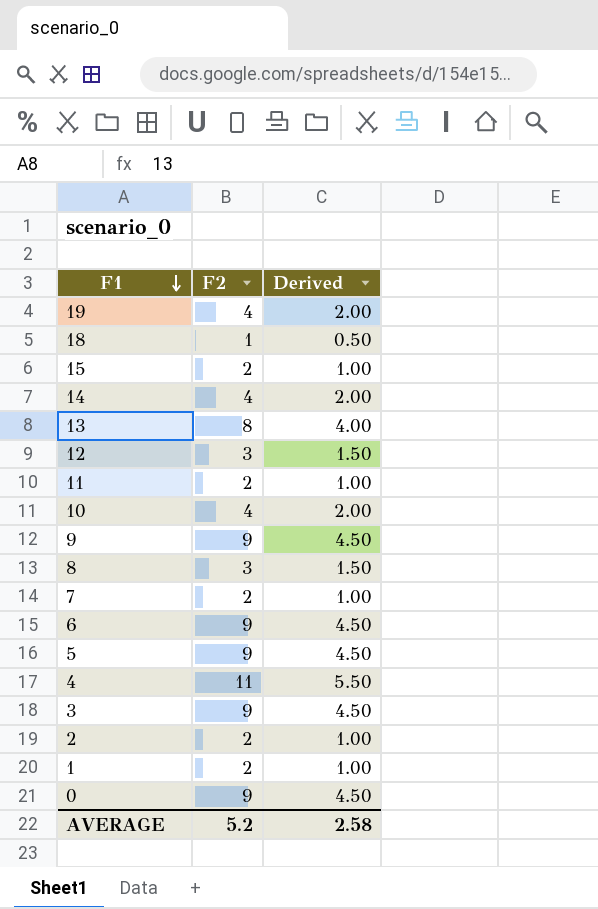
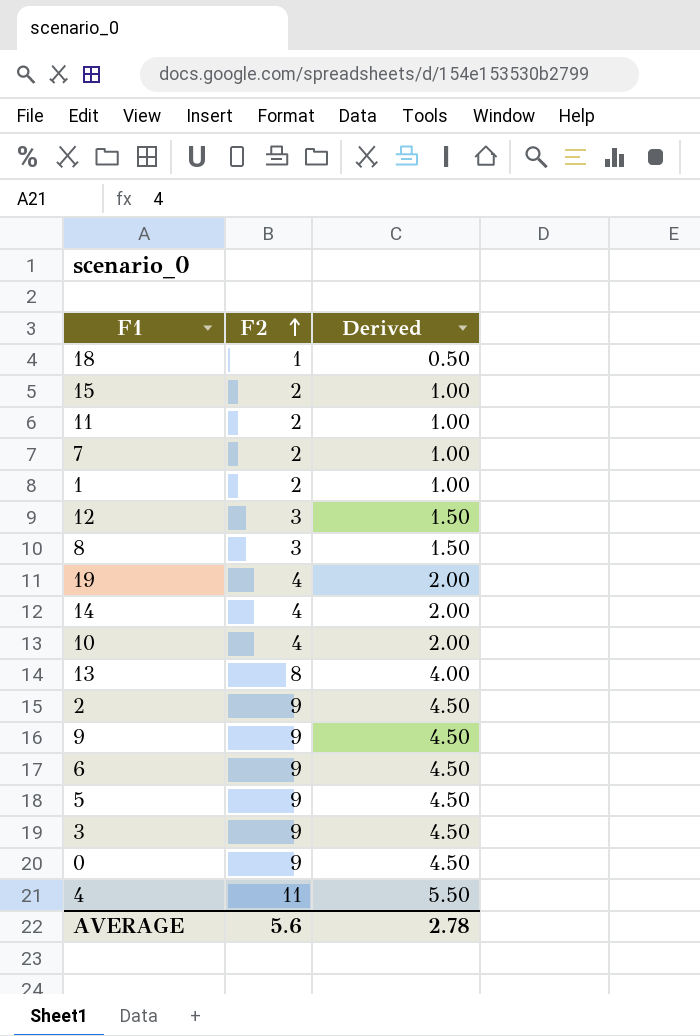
row order: F1 descending -> F2 ascending
2 | F2: 2 -> 9
2 | Derived: 1.00 -> 4.50
AVERAGE | F2: 5.2 -> 5.6
AVERAGE | Derived: 2.58 -> 2.78

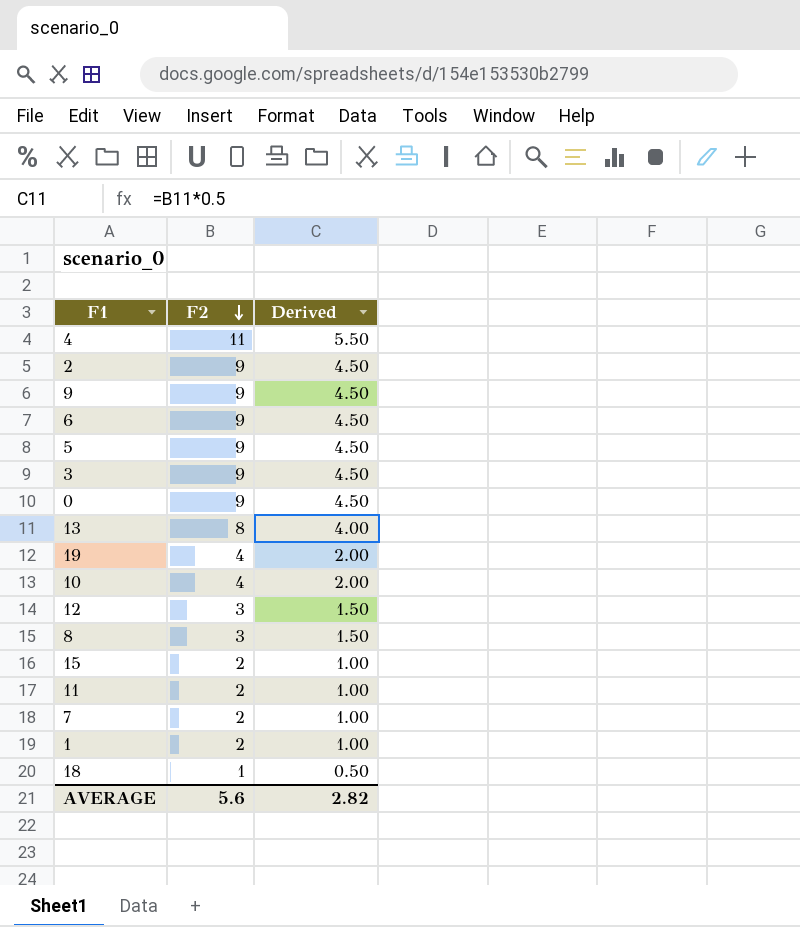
row order: F2 ascending -> F2 descending
row 14: 4 | 2.00 -> none
AVERAGE | Derived: 2.78 -> 2.82

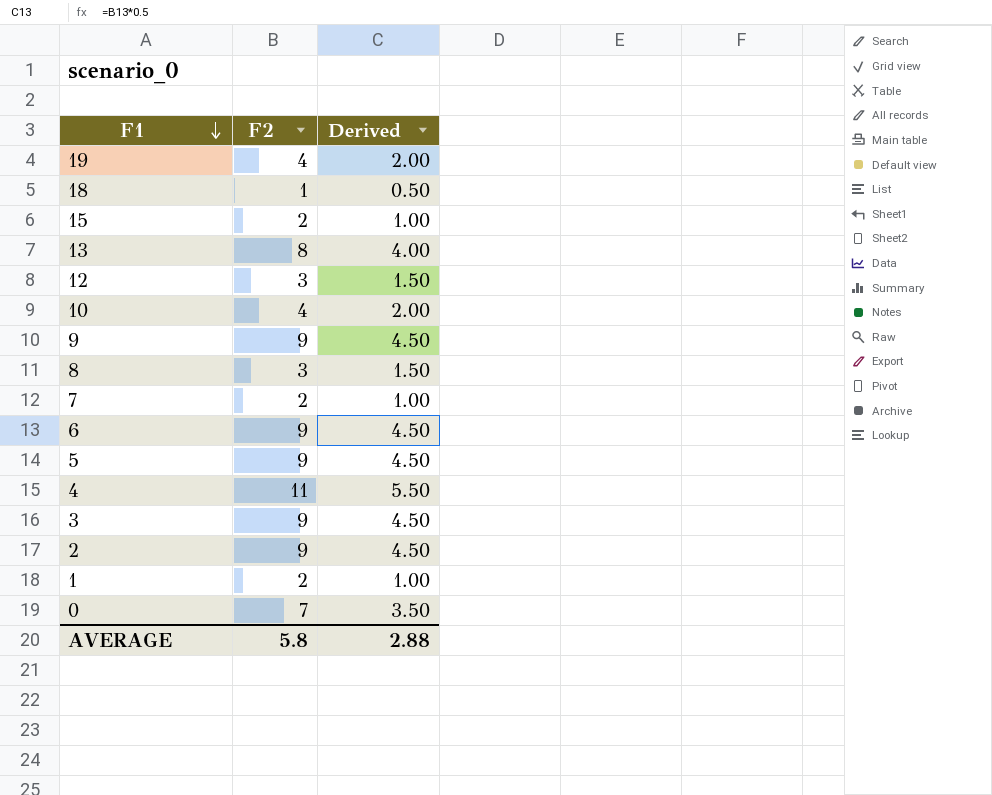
row order: F2 descending -> F1 descending
row 11: 2 | 1.00 -> none
0 | F2: 9 -> 7
0 | Derived: 4.50 -> 3.50
AVERAGE | F2: 5.6 -> 5.8
AVERAGE | Derived: 2.82 -> 2.88

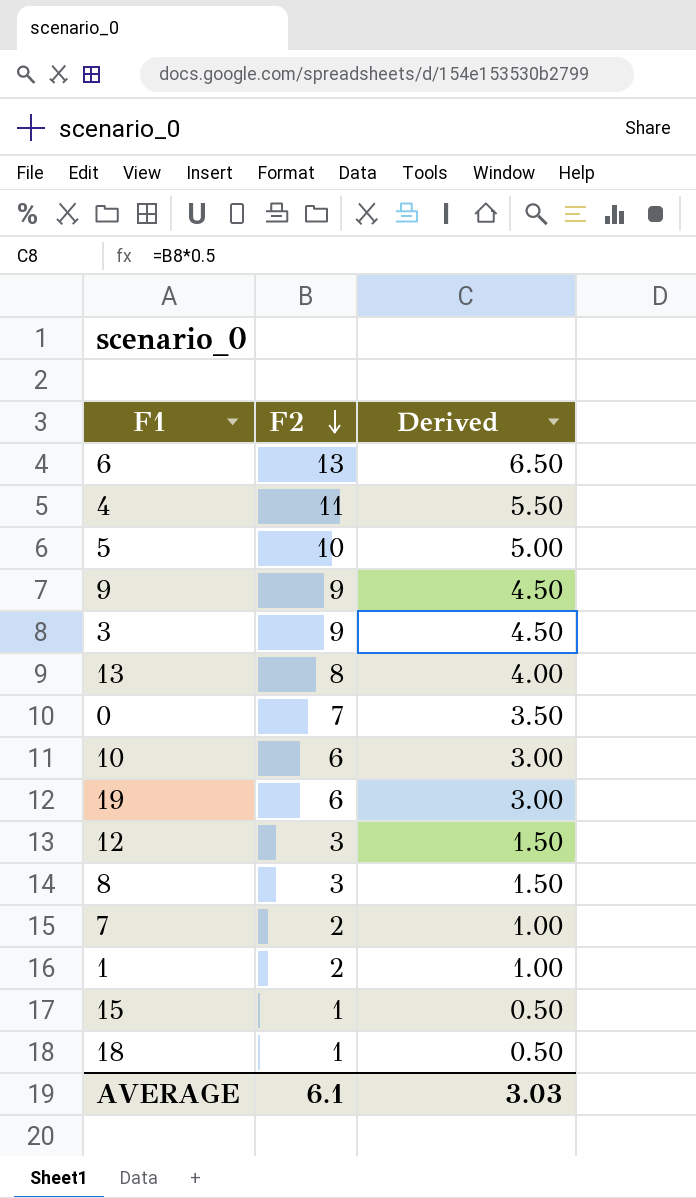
row order: F1 descending -> F2 descending
row 2: 9 | 4.50 -> none
6 | F2: 9 -> 13
6 | Derived: 4.50 -> 6.50
5 | F2: 9 -> 10
5 | Derived: 4.50 -> 5.00
10 | F2: 4 -> 6
10 | Derived: 2.00 -> 3.00
19 | F2: 4 -> 6
19 | Derived: 2.00 -> 3.00
15 | F2: 2 -> 1
15 | Derived: 1.00 -> 0.50
AVERAGE | F2: 5.8 -> 6.1
AVERAGE | Derived: 2.88 -> 3.03

